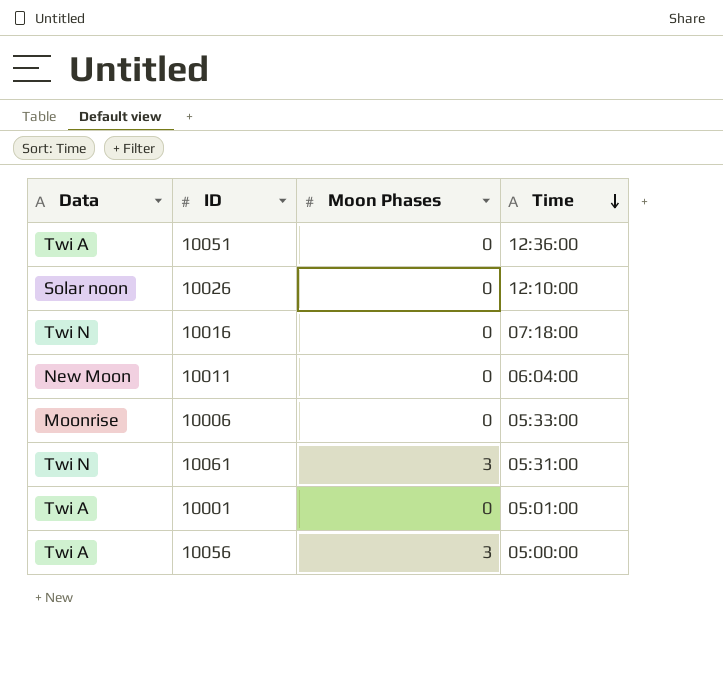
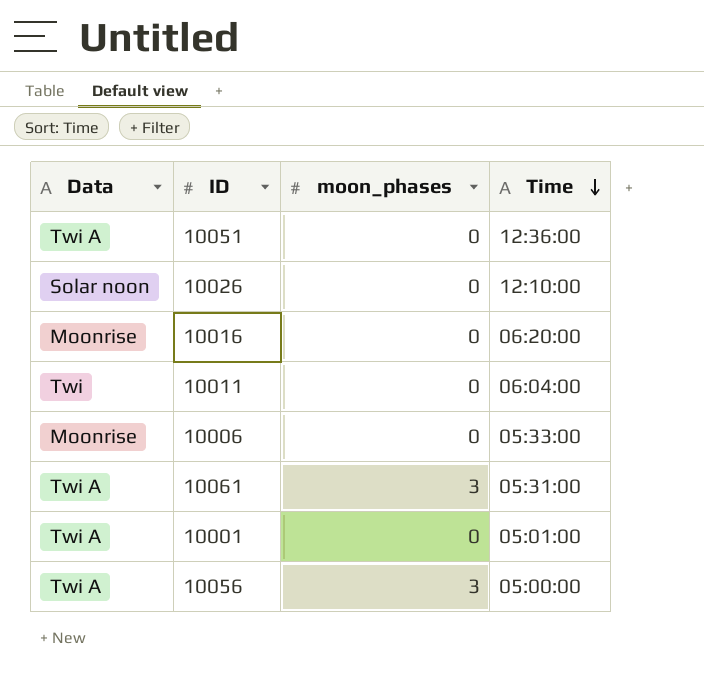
column name: Moon Phases -> moon_phases
10016 | Data: Twi N -> Moonrise
10016 | Time: 07:18:00 -> 06:20:00
10011 | Data: New Moon -> Twi
10061 | Data: Twi N -> Twi A

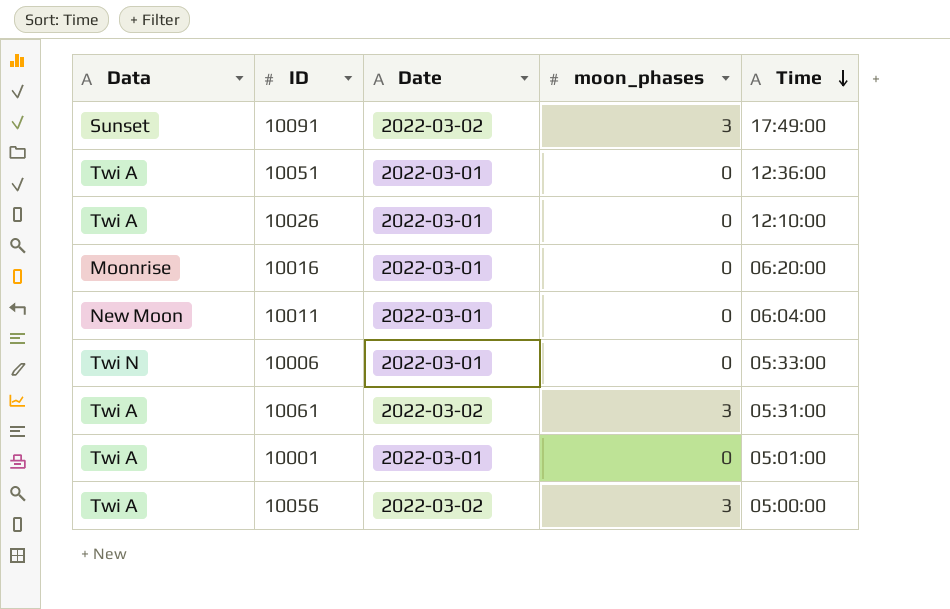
column Date | position: none -> 3
row 10091: none -> Sunset | 2022-03-02 | 3 | 17:49:00
10026 | Data: Solar noon -> Twi A
10011 | Data: Twi -> New Moon
10006 | Data: Moonrise -> Twi N

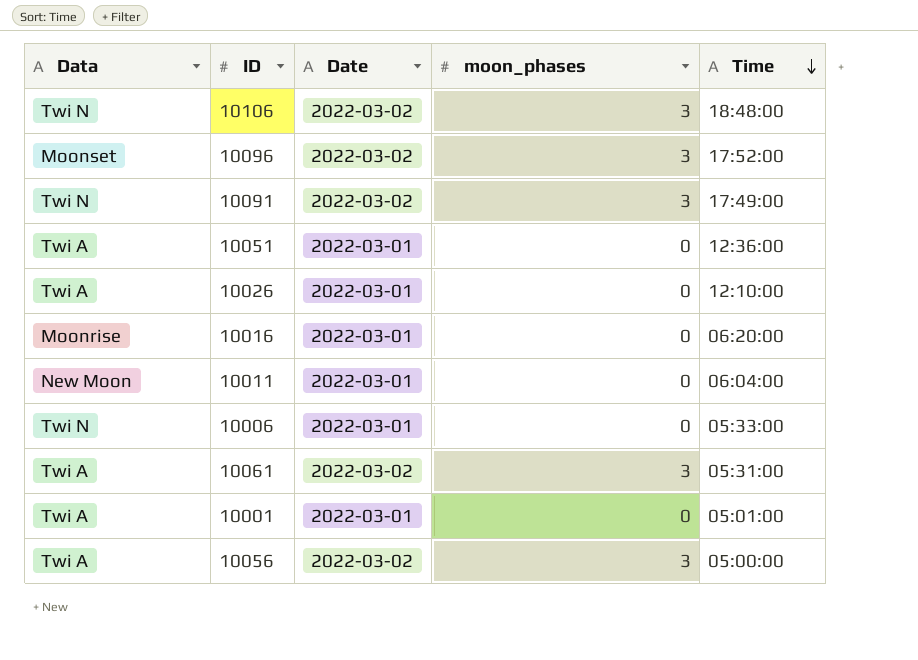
row 10106: none -> Twi N | 2022-03-02 | 3 | 18:48:00
row 10096: none -> Moonset | 2022-03-02 | 3 | 17:52:00
10091 | Data: Sunset -> Twi N

